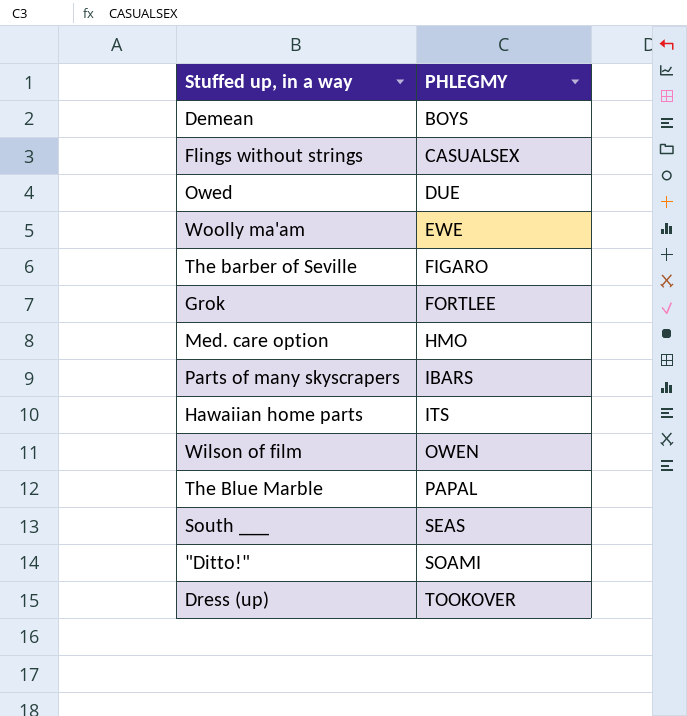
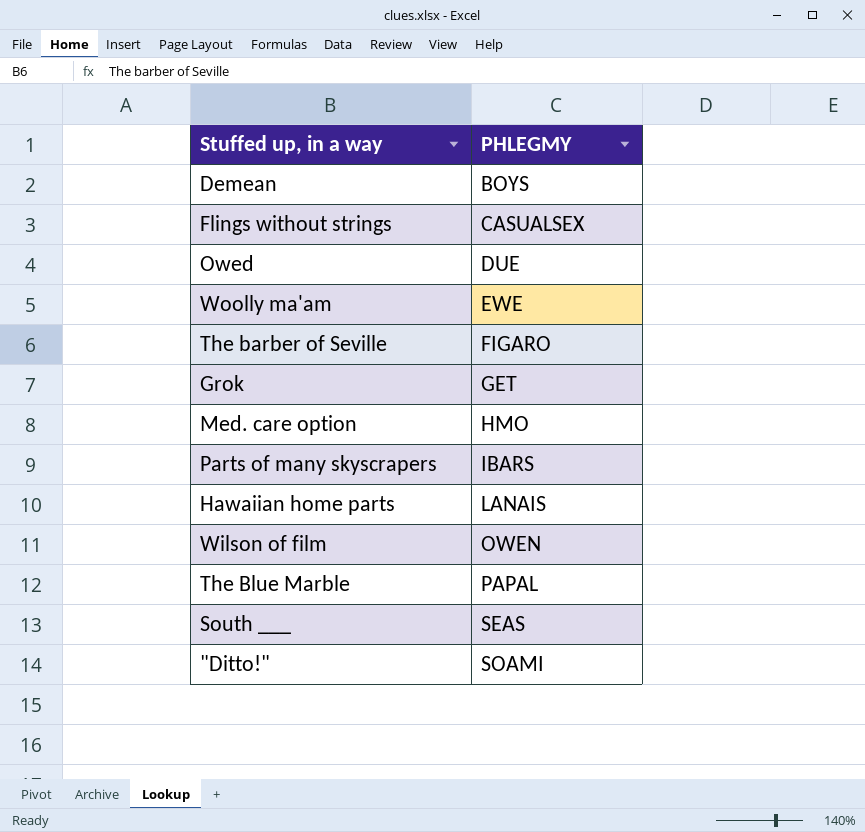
row Dress (up): TOOKOVER -> none
Grok | PHLEGMY: FORTLEE -> GET
Hawaiian home parts | PHLEGMY: ITS -> LANAIS

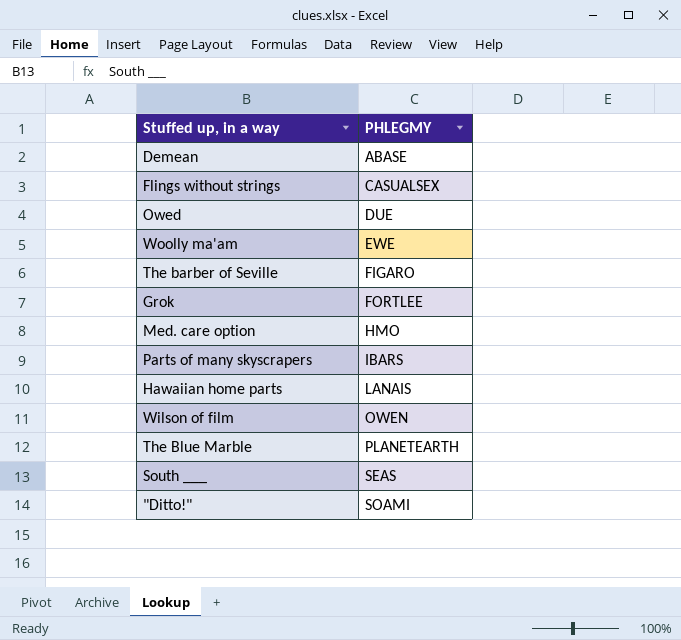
Demean | PHLEGMY: BOYS -> ABASE
Grok | PHLEGMY: GET -> FORTLEE
The Blue Marble | PHLEGMY: PAPAL -> PLANETEARTH

